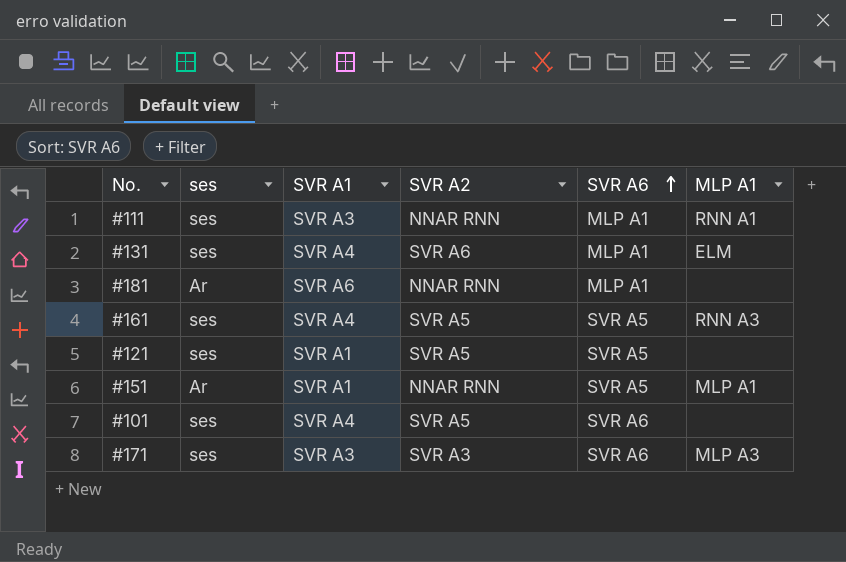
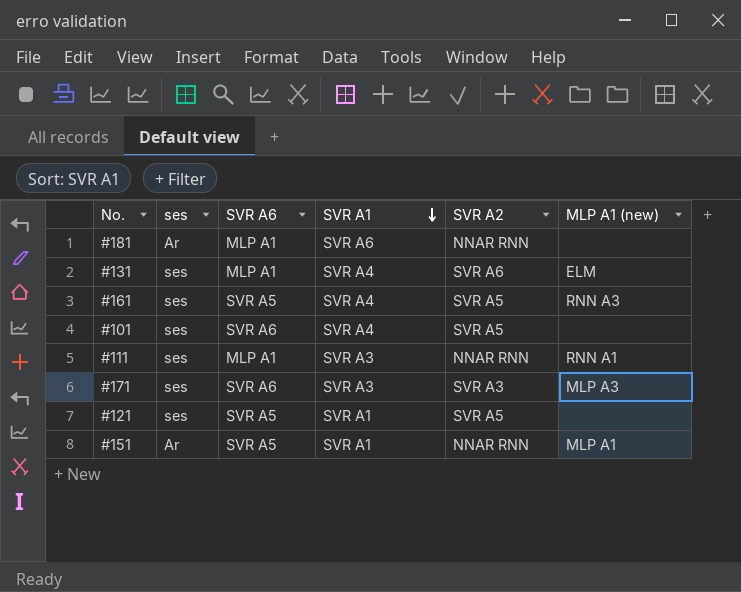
row order: SVR A6 ascending -> SVR A1 descending
column SVR A6 | position: 5 -> 3
column name: MLP A1 -> MLP A1 (new)

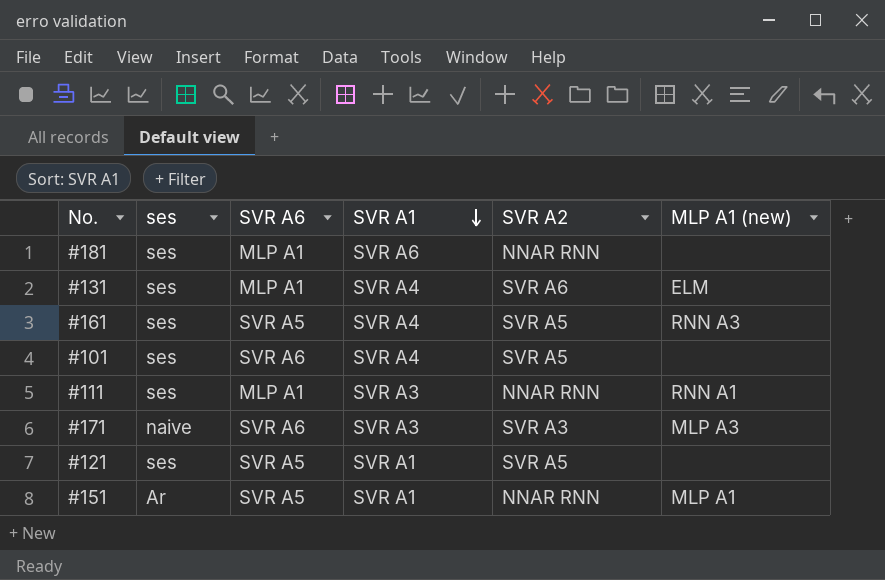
#181 | ses: Ar -> ses
#171 | ses: ses -> naive

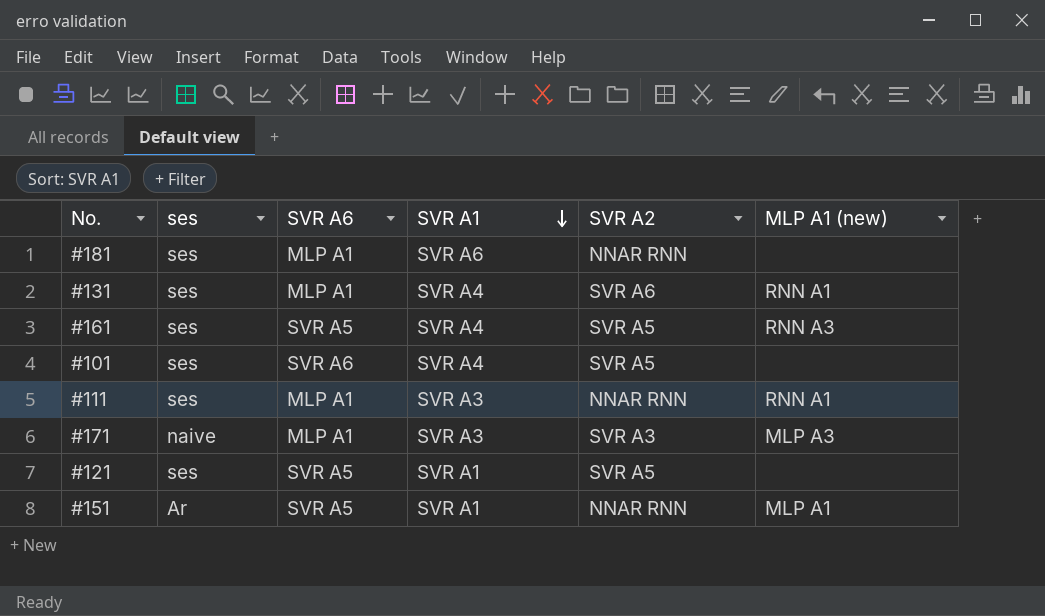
#131 | MLP A1 (new): ELM -> RNN A1
#171 | SVR A6: SVR A6 -> MLP A1

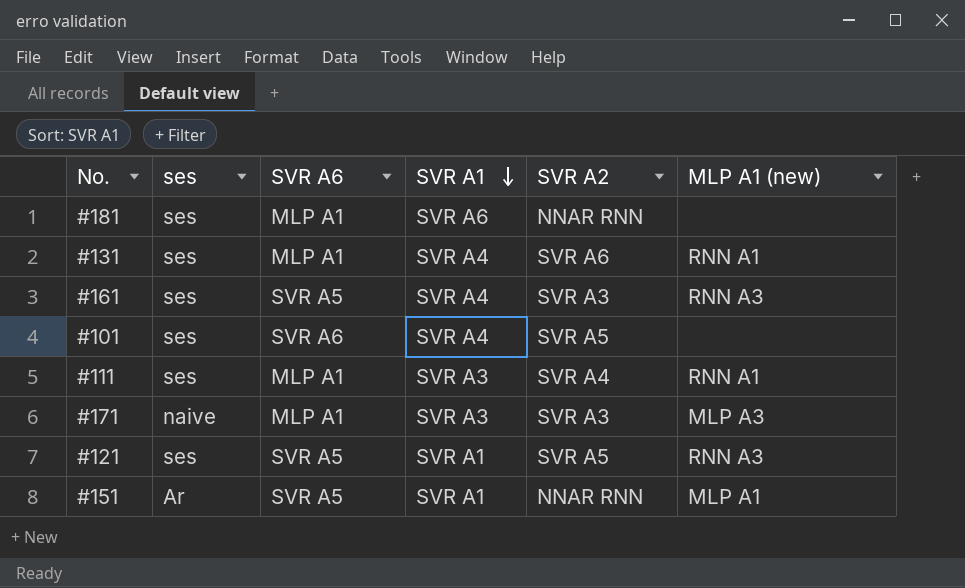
#161 | SVR A2: SVR A5 -> SVR A3
#111 | SVR A2: NNAR RNN -> SVR A4
#121 | MLP A1 (new): none -> RNN A3

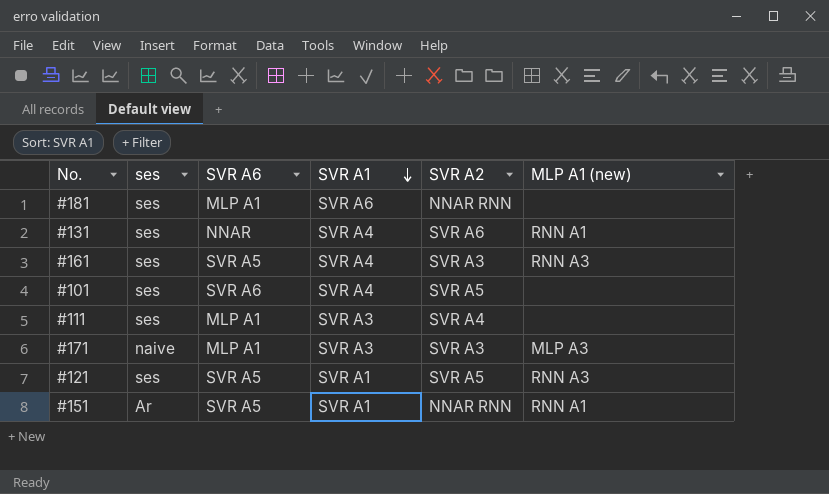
#131 | SVR A6: MLP A1 -> NNAR
#111 | MLP A1 (new): RNN A1 -> none
#151 | MLP A1 (new): MLP A1 -> RNN A1

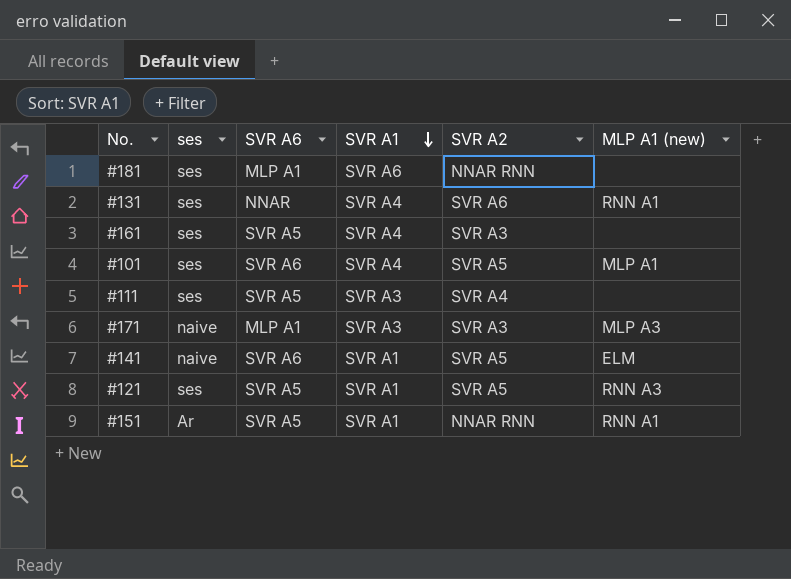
#161 | MLP A1 (new): RNN A3 -> none
#101 | MLP A1 (new): none -> MLP A1
#111 | SVR A6: MLP A1 -> SVR A5
row #141: none -> naive | SVR A6 | SVR A1 | SVR A5 | ELM

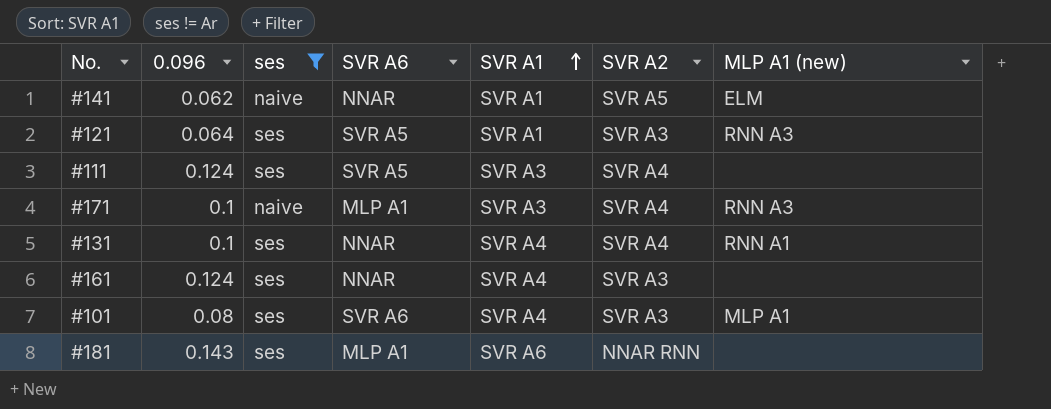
filter: none -> ses != Ar
row order: SVR A1 descending -> SVR A1 ascending
column 0.096 | position: none -> 2
#141 | SVR A6: SVR A6 -> NNAR
#121 | SVR A2: SVR A5 -> SVR A3
#171 | SVR A2: SVR A3 -> SVR A4
#171 | MLP A1 (new): MLP A3 -> RNN A3
#131 | SVR A2: SVR A6 -> SVR A4
#161 | SVR A6: SVR A5 -> NNAR
#101 | SVR A2: SVR A5 -> SVR A3

